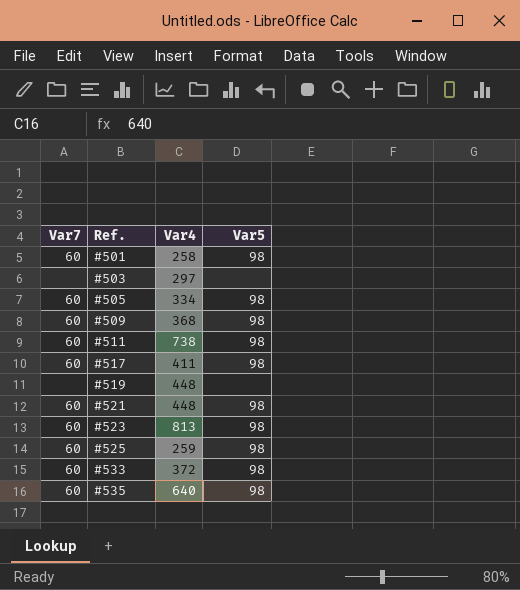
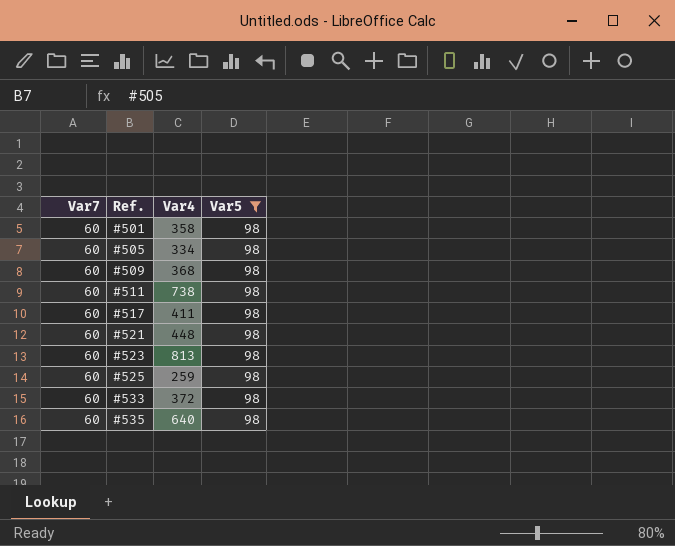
filter: none -> Var5 = 98
#501 | Var4: 258 -> 358

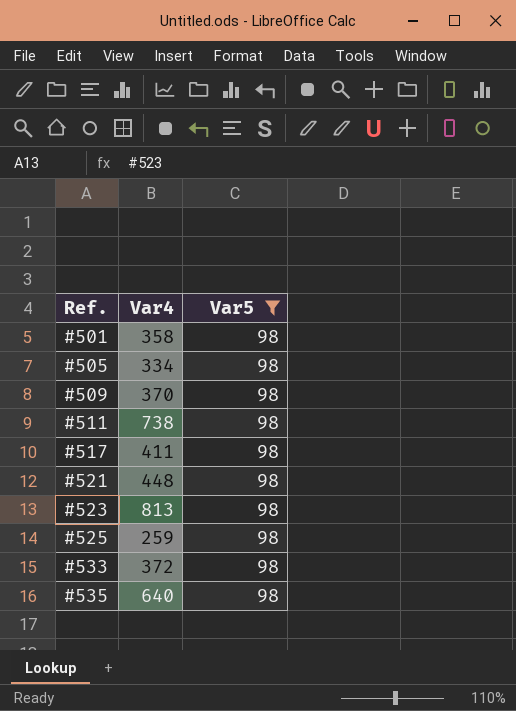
column Var7 | position: 1 -> none
#509 | Var4: 368 -> 370

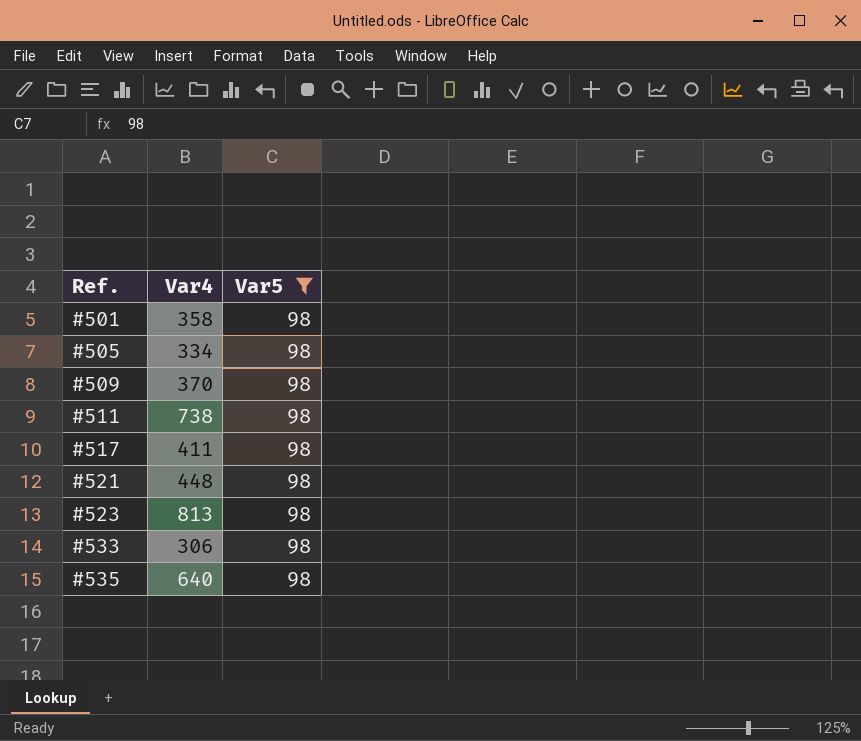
row #525: 259 | 98 -> none
#533 | Var4: 372 -> 306

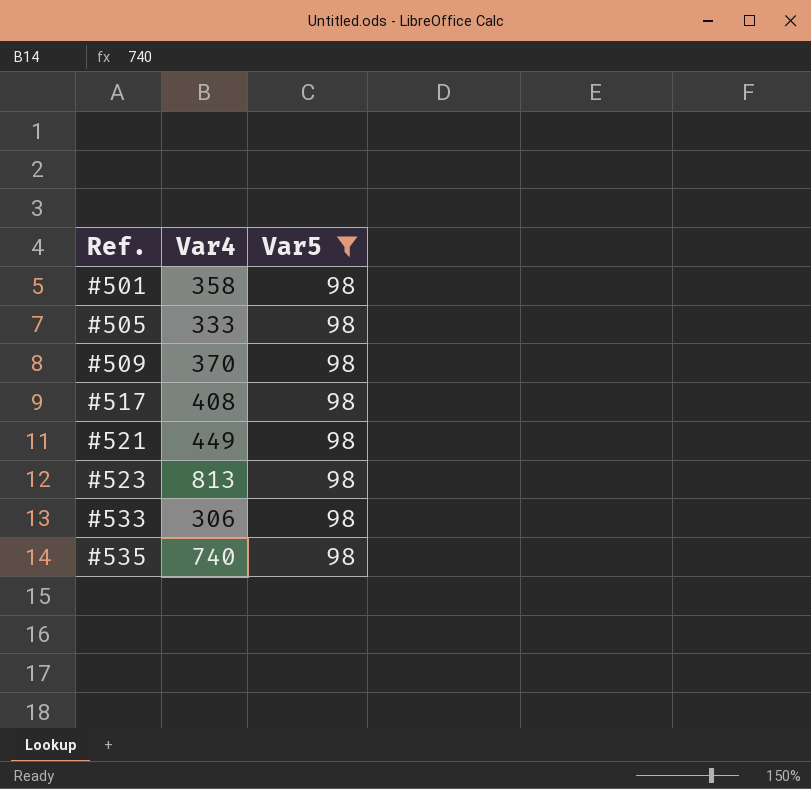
row #511: 738 | 98 -> none
#505 | Var4: 334 -> 333
#517 | Var4: 411 -> 408
#521 | Var4: 448 -> 449
#535 | Var4: 640 -> 740

